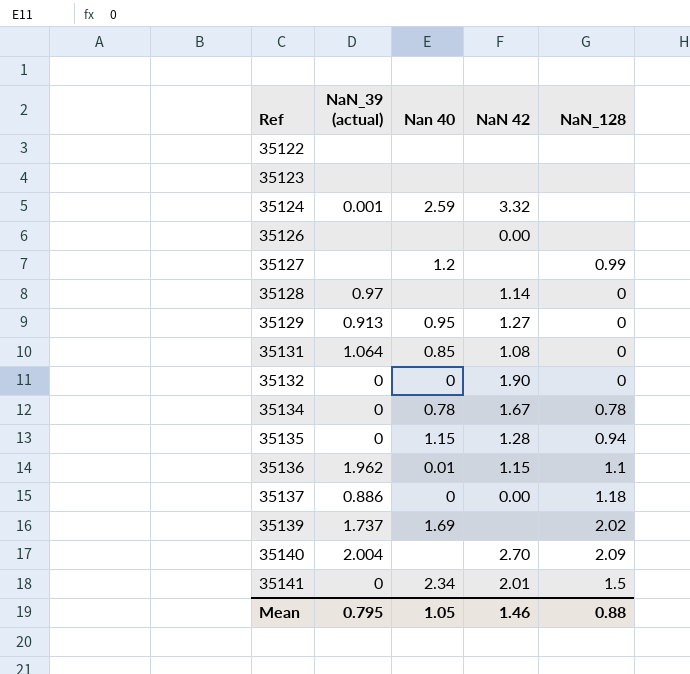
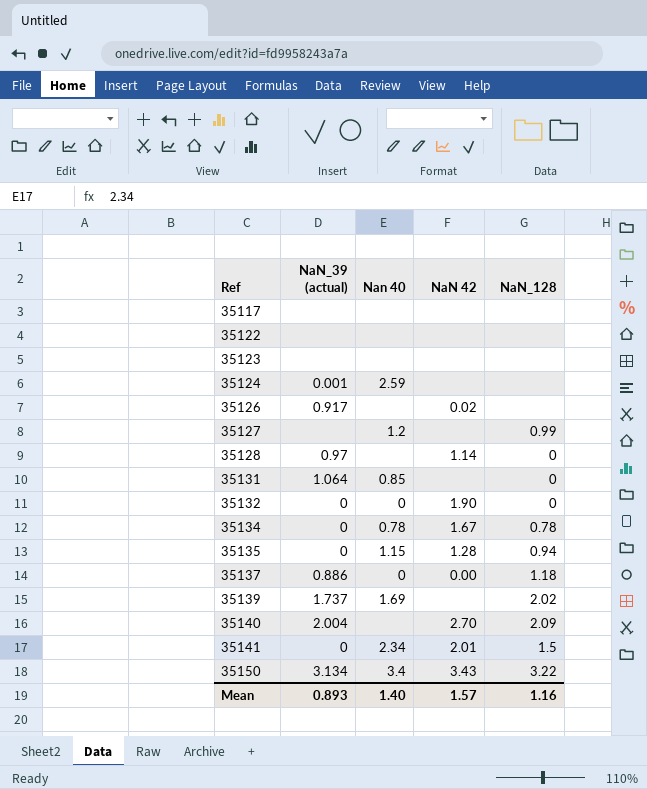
row 35129: 0.913 | 0.95 | 1.27 | 0 -> none
row 35136: 1.962 | 0.01 | 1.15 | 1.1 -> none
row 35117: none -> none | none | none | none
35124 | NaN 42: 3.32 -> none
35126 | NaN_39 (actual): none -> 0.917
35126 | NaN 42: 0.00 -> 0.02
35131 | NaN 42: 1.08 -> none
row 35150: none -> 3.134 | 3.4 | 3.43 | 3.22
Mean | NaN_39 (actual): 0.795 -> 0.893
Mean | Nan 40: 1.05 -> 1.40
Mean | NaN 42: 1.46 -> 1.57
Mean | NaN_128: 0.88 -> 1.16

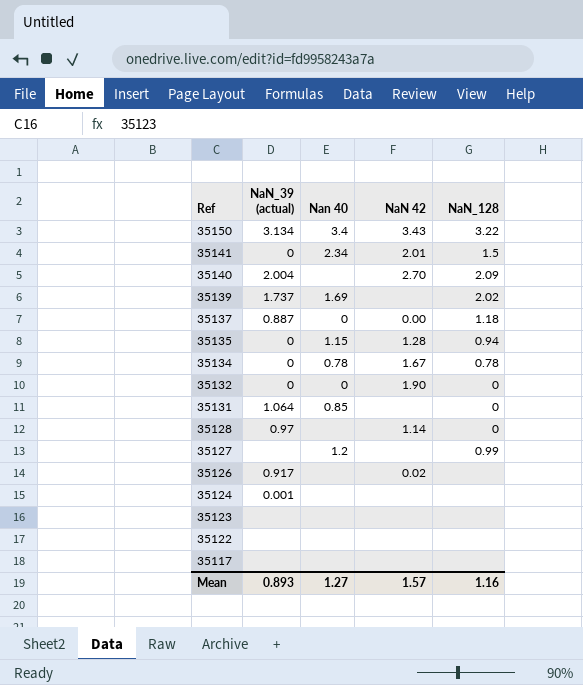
row order: Ref ascending -> Ref descending
35137 | NaN_39 (actual): 0.886 -> 0.887
35124 | Nan 40: 2.59 -> none
Mean | Nan 40: 1.40 -> 1.27

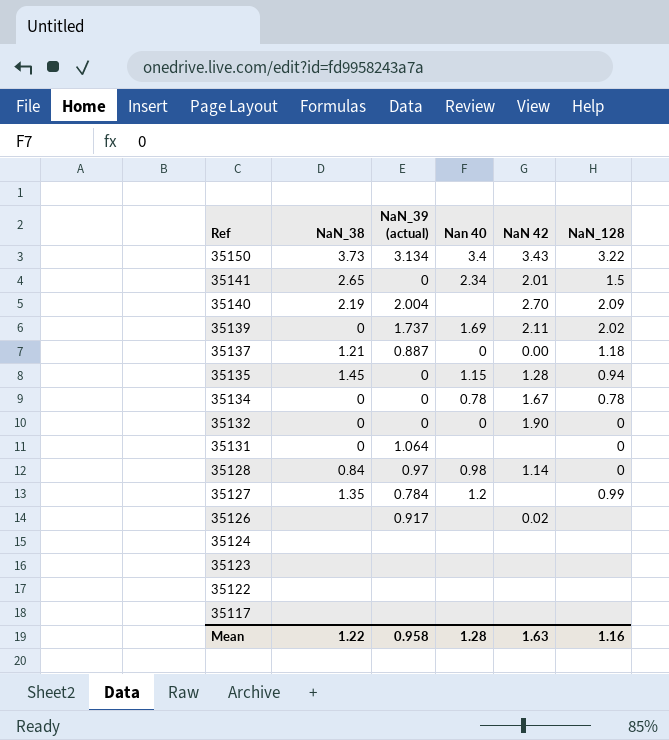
column NaN_38 | position: none -> 2
35139 | NaN 42: none -> 2.11
35131 | Nan 40: 0.85 -> none
35128 | Nan 40: none -> 0.98
35127 | NaN_39 (actual): none -> 0.784
35124 | NaN_39 (actual): 0.001 -> none
Mean | NaN_39 (actual): 0.893 -> 0.958
Mean | Nan 40: 1.27 -> 1.28
Mean | NaN 42: 1.57 -> 1.63

